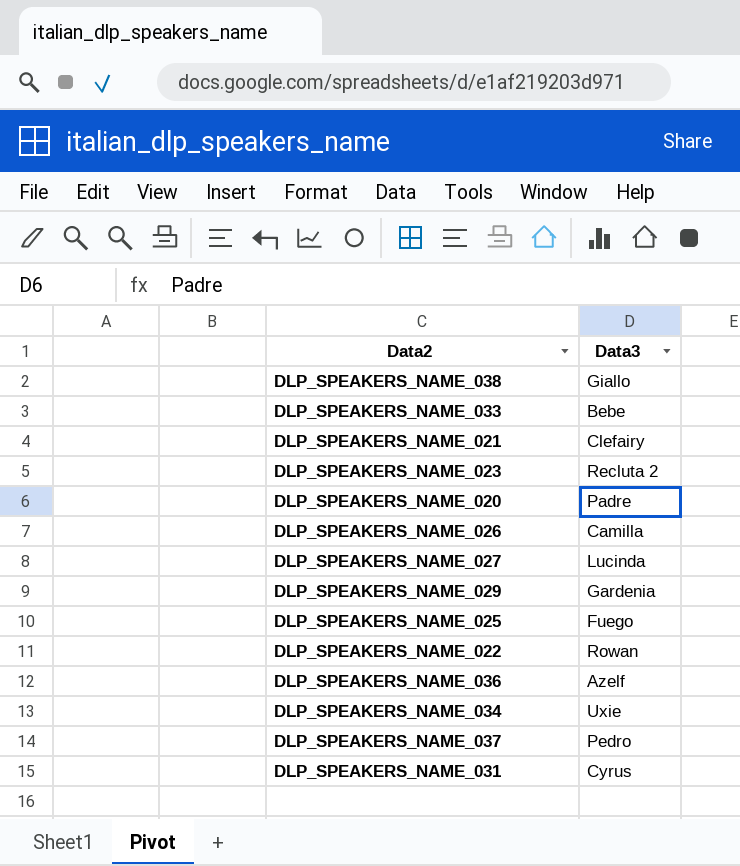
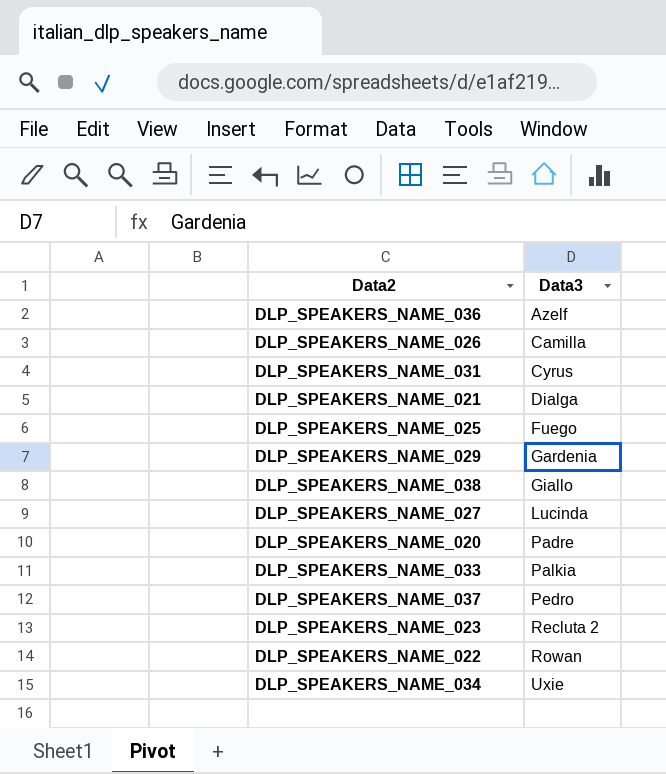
row order: none -> Data3 ascending
DLP_SPEAKERS_NAME_021 | Data3: Clefairy -> Dialga
DLP_SPEAKERS_NAME_033 | Data3: Bebe -> Palkia

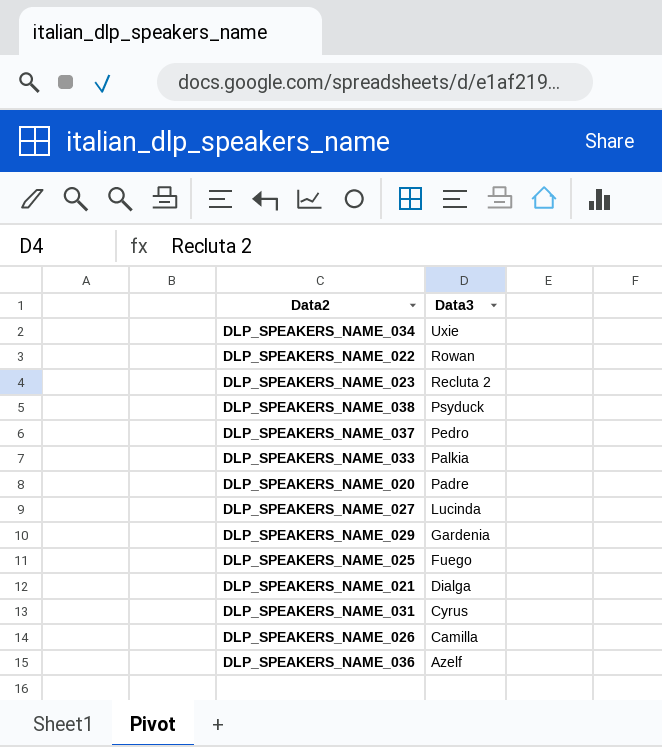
row order: Data3 ascending -> Data3 descending
DLP_SPEAKERS_NAME_038 | Data3: Giallo -> Psyduck

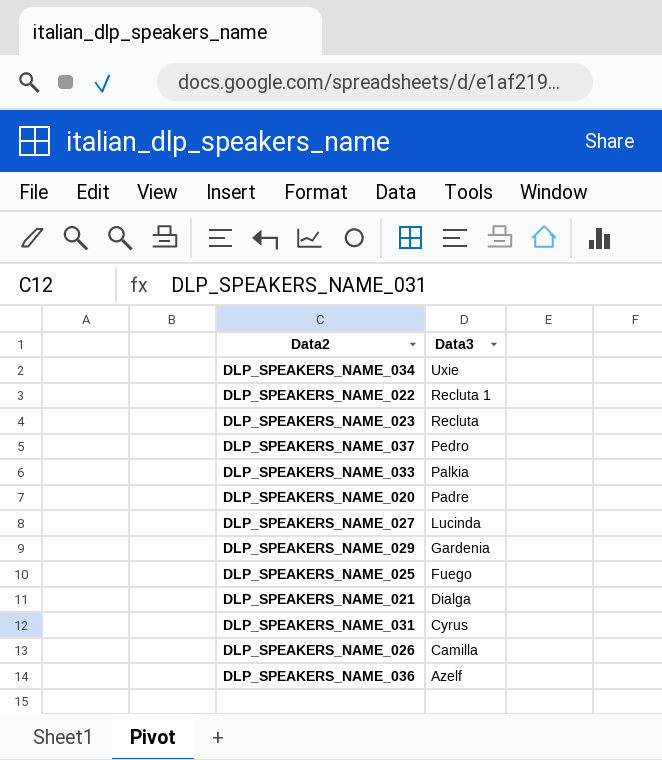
row DLP_SPEAKERS_NAME_038: Psyduck -> none
DLP_SPEAKERS_NAME_022 | Data3: Rowan -> Recluta 1
DLP_SPEAKERS_NAME_023 | Data3: Recluta 2 -> Recluta

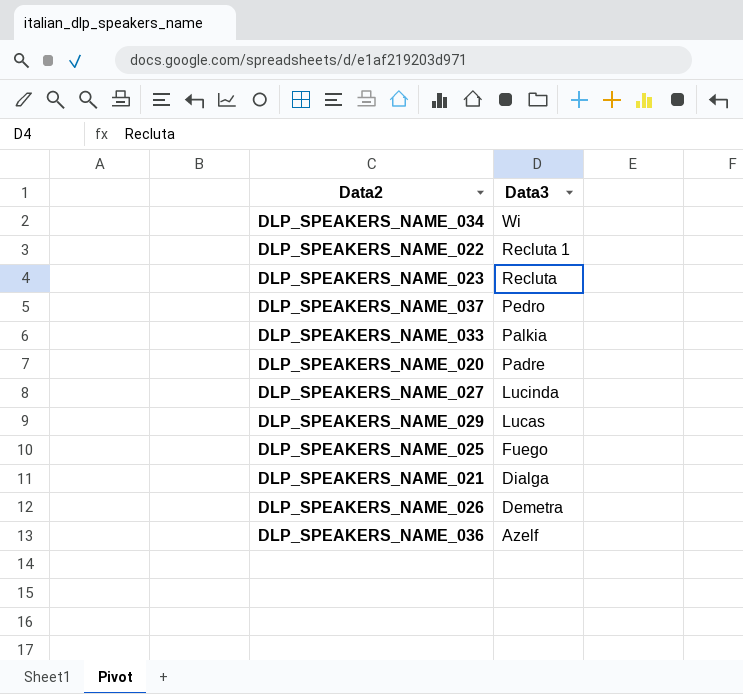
row DLP_SPEAKERS_NAME_031: Cyrus -> none
DLP_SPEAKERS_NAME_034 | Data3: Uxie -> Wi
DLP_SPEAKERS_NAME_029 | Data3: Gardenia -> Lucas
DLP_SPEAKERS_NAME_026 | Data3: Camilla -> Demetra

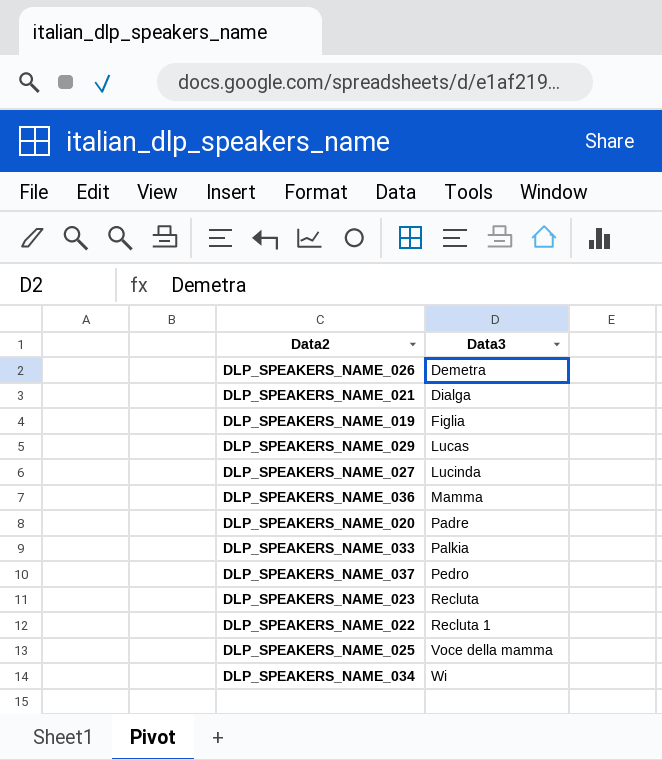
row order: Data3 descending -> Data3 ascending
row DLP_SPEAKERS_NAME_019: none -> Figlia
DLP_SPEAKERS_NAME_036 | Data3: Azelf -> Mamma
DLP_SPEAKERS_NAME_025 | Data3: Fuego -> Voce della mamma

